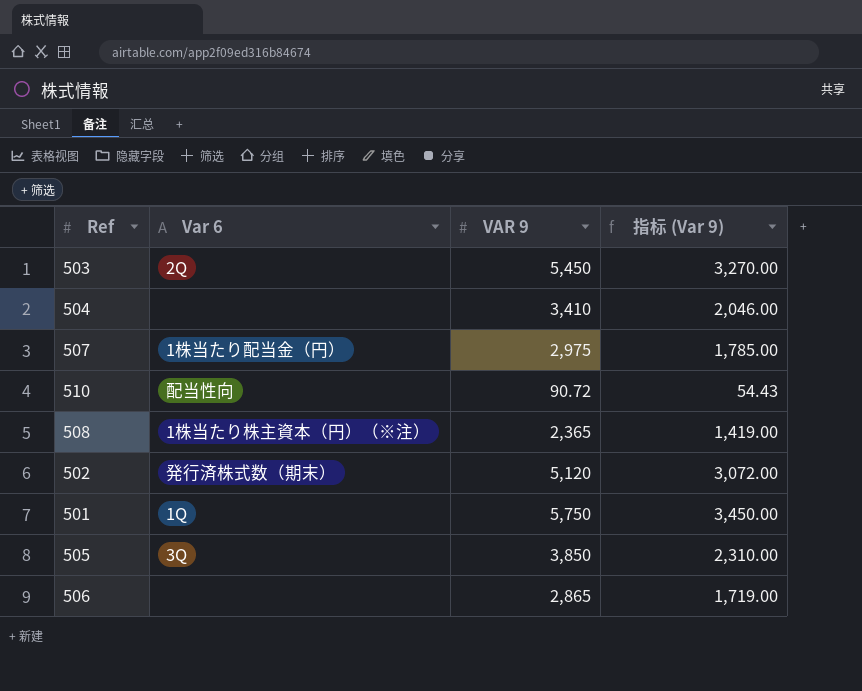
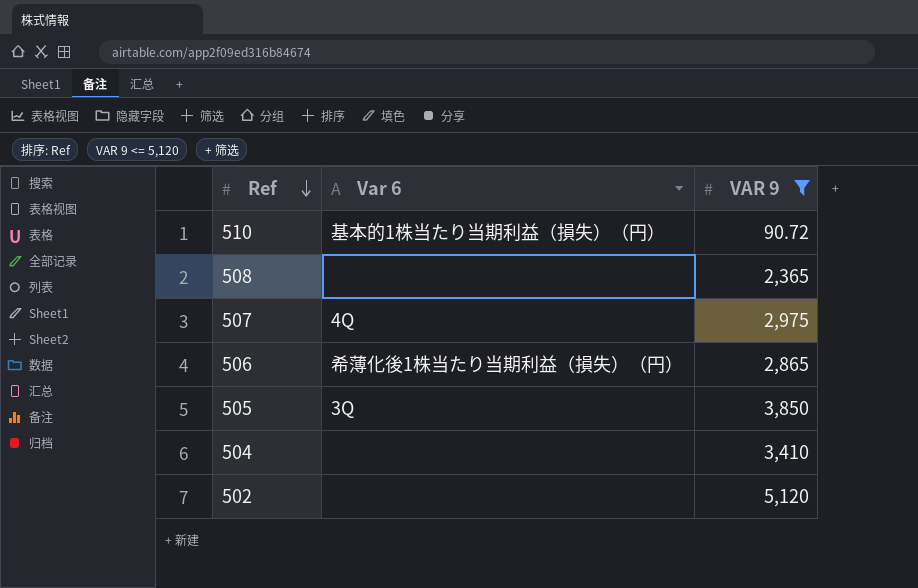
filter: none -> VAR 9 <= 5,120
row order: none -> Ref descending
column 指标 (Var 9) | formula: [VAR 9] * 0.6 -> none
510 | Var 6: 配当性向 -> 基本的1株当たり当期利益（損失）（円）
508 | Var 6: 1株当たり株主資本（円）（※注） -> none
507 | Var 6: 1株当たり配当金（円） -> 4Q
506 | Var 6: none -> 希薄化後1株当たり当期利益（損失）（円）
502 | Var 6: 発行済株式数（期末） -> none

